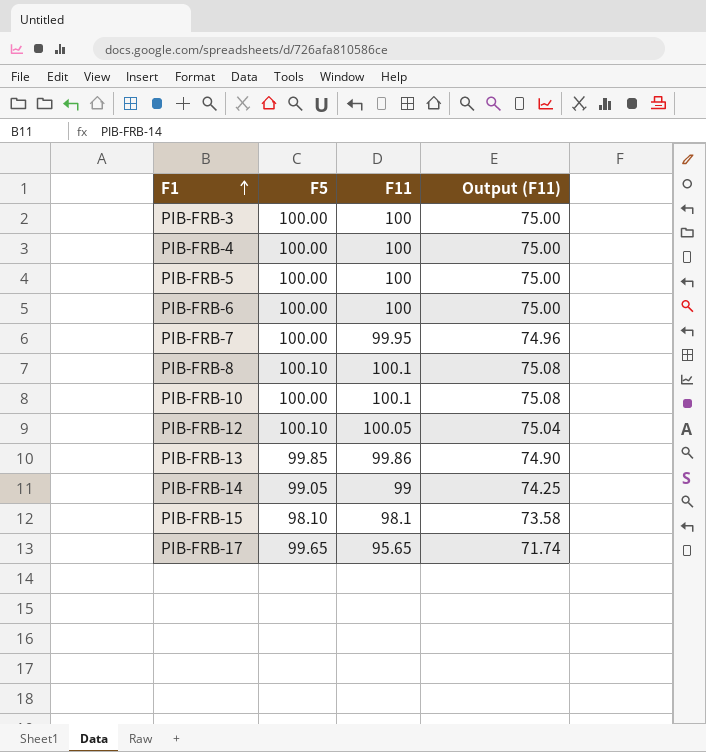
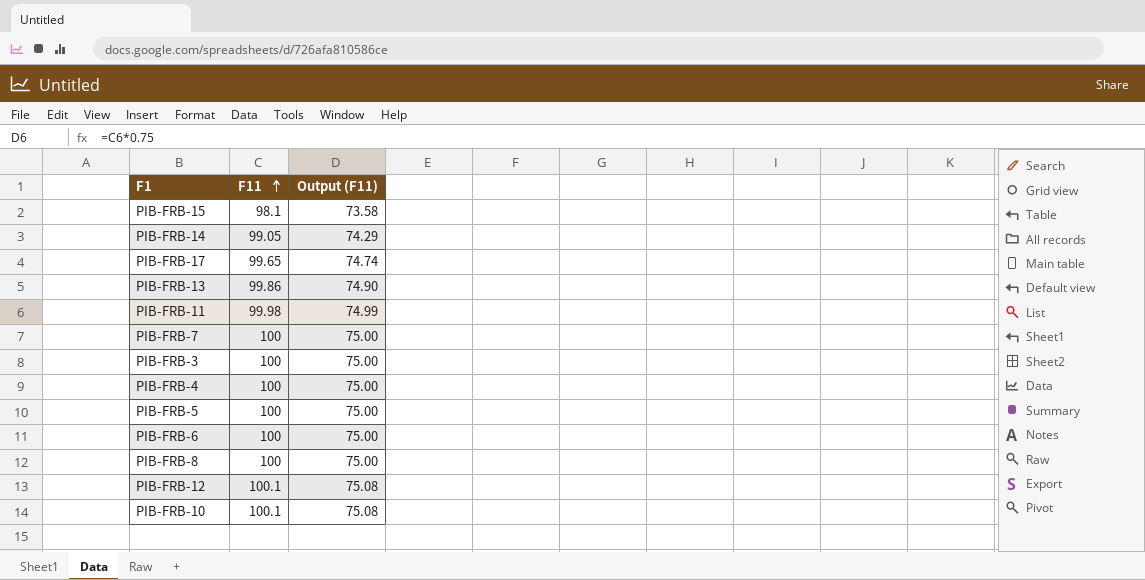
row order: F1 ascending -> F11 ascending
column F5 | position: 2 -> none
PIB-FRB-14 | F11: 99 -> 99.05
PIB-FRB-14 | Output (F11): 74.25 -> 74.29
PIB-FRB-17 | F11: 95.65 -> 99.65
PIB-FRB-17 | Output (F11): 71.74 -> 74.74
row PIB-FRB-11: none -> 99.98 | 74.99
PIB-FRB-7 | F11: 99.95 -> 100
PIB-FRB-7 | Output (F11): 74.96 -> 75.00
PIB-FRB-8 | F11: 100.1 -> 100
PIB-FRB-8 | Output (F11): 75.08 -> 75.00
PIB-FRB-12 | F11: 100.05 -> 100.1
PIB-FRB-12 | Output (F11): 75.04 -> 75.08

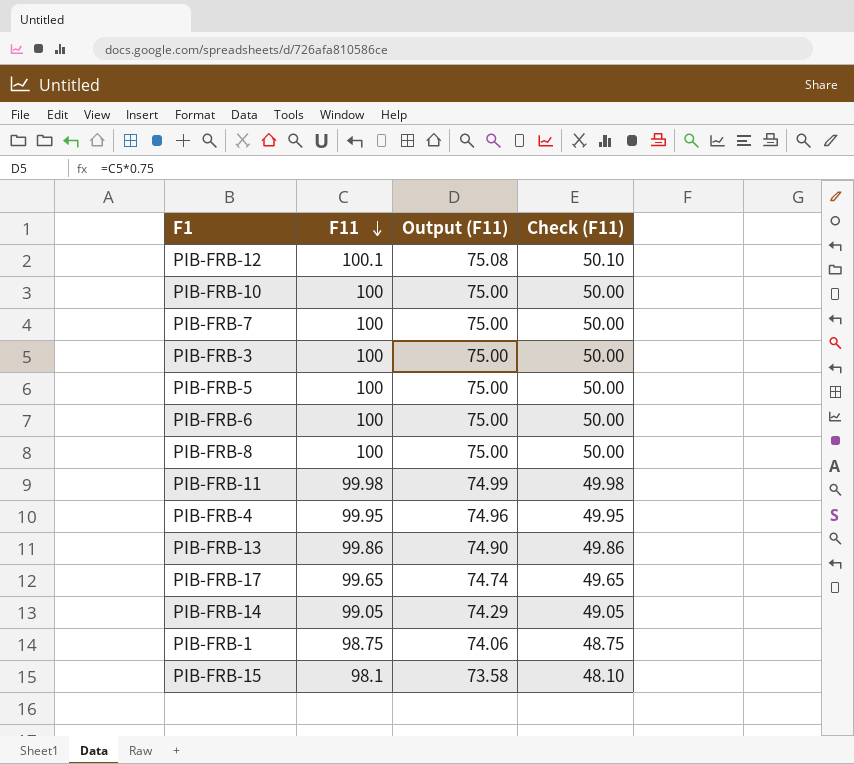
row order: F11 ascending -> F11 descending
column Check (F11) | formula: none -> [F11] - 50
PIB-FRB-10 | F11: 100.1 -> 100
PIB-FRB-10 | Output (F11): 75.08 -> 75.00
PIB-FRB-4 | F11: 100 -> 99.95
PIB-FRB-4 | Output (F11): 75.00 -> 74.96
row PIB-FRB-1: none -> 98.75 | 74.06 | 48.75

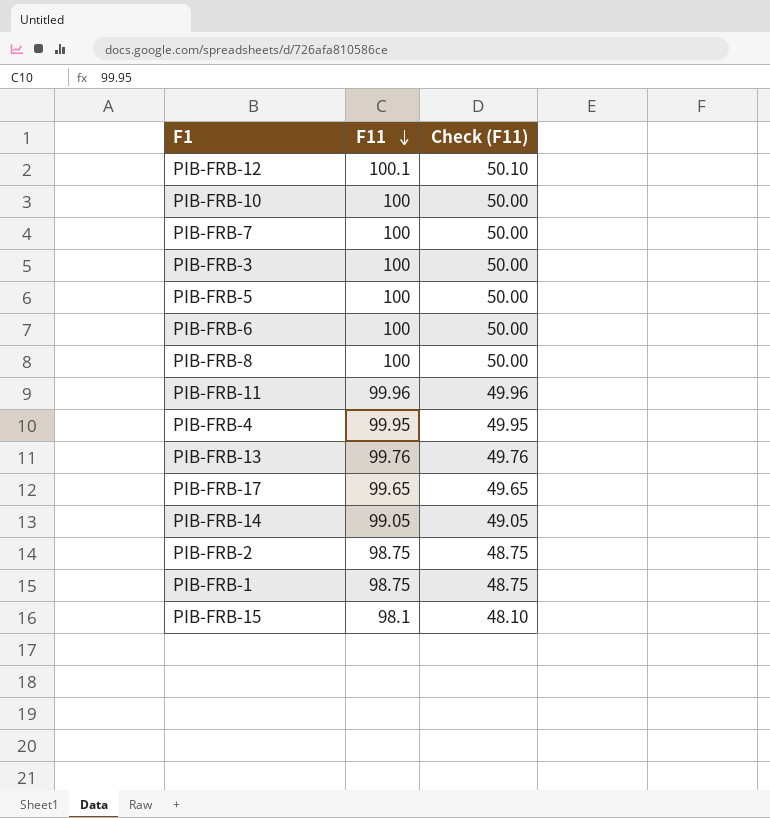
column Output (F11) | formula: [F11] * 0.75 -> none
PIB-FRB-11 | F11: 99.98 -> 99.96
PIB-FRB-11 | Check (F11): 49.98 -> 49.96
PIB-FRB-13 | F11: 99.86 -> 99.76
PIB-FRB-13 | Check (F11): 49.86 -> 49.76
row PIB-FRB-2: none -> 98.75 | 48.75

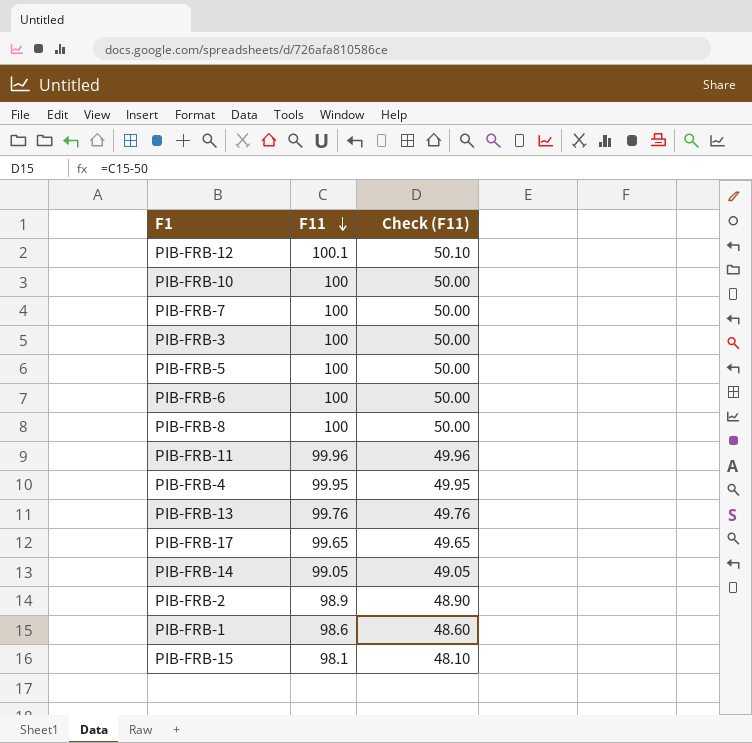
PIB-FRB-2 | F11: 98.75 -> 98.9
PIB-FRB-2 | Check (F11): 48.75 -> 48.90
PIB-FRB-1 | F11: 98.75 -> 98.6
PIB-FRB-1 | Check (F11): 48.75 -> 48.60

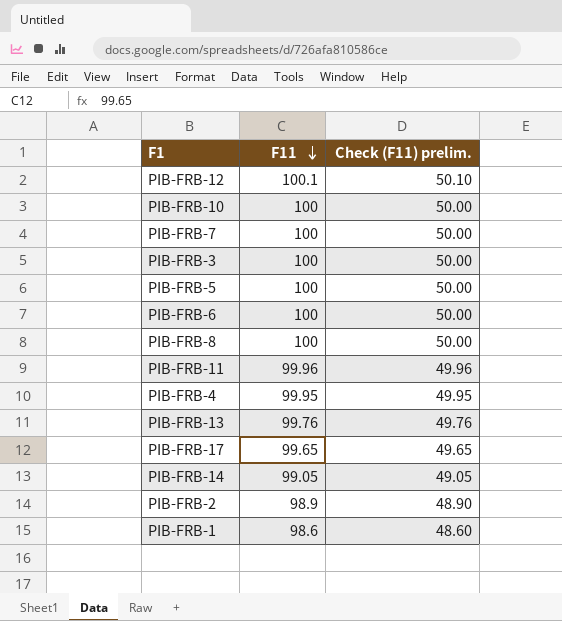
column name: Check (F11) -> Check (F11) prelim.
row PIB-FRB-15: 98.1 | 48.10 -> none

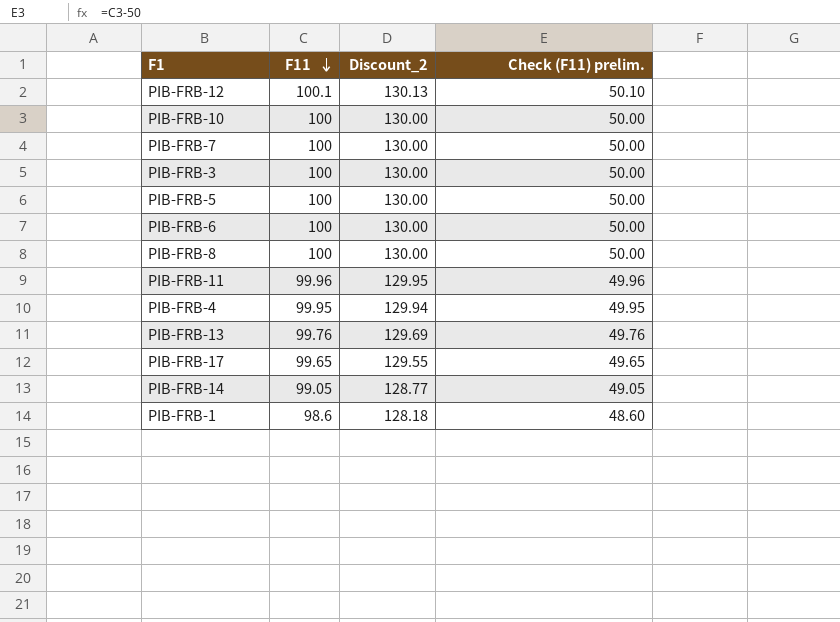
column Discount_2 | formula: none -> [F11] * 1.3
row PIB-FRB-2: 98.9 | 48.90 -> none

